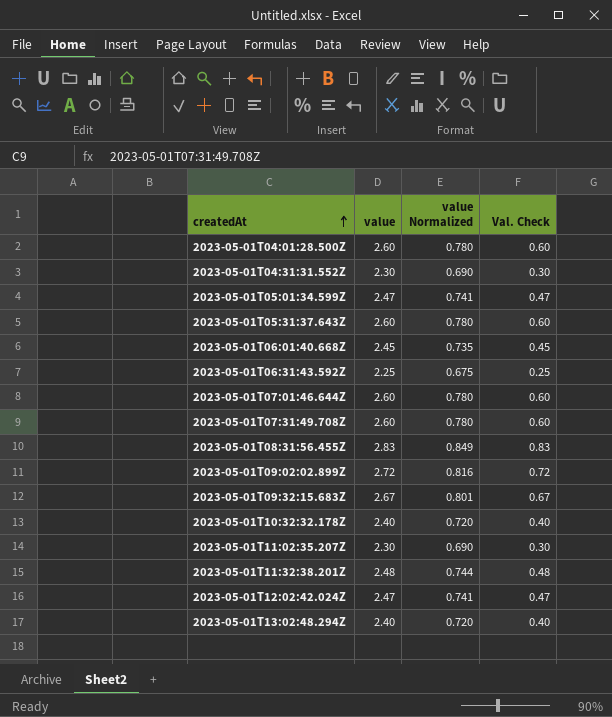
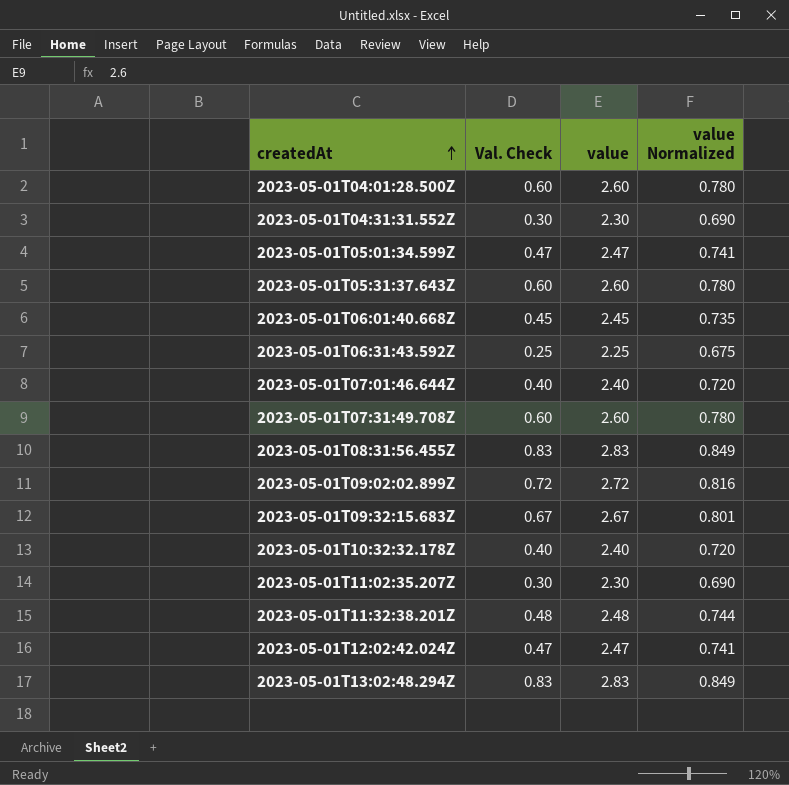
column Val. Check | position: 4 -> 2
2023-05-01T07:01:46.644Z | Val. Check: 0.60 -> 0.40
2023-05-01T07:01:46.644Z | value: 2.60 -> 2.40
2023-05-01T07:01:46.644Z | value Normalized: 0.780 -> 0.720
2023-05-01T13:02:48.294Z | Val. Check: 0.40 -> 0.83
2023-05-01T13:02:48.294Z | value: 2.40 -> 2.83
2023-05-01T13:02:48.294Z | value Normalized: 0.720 -> 0.849

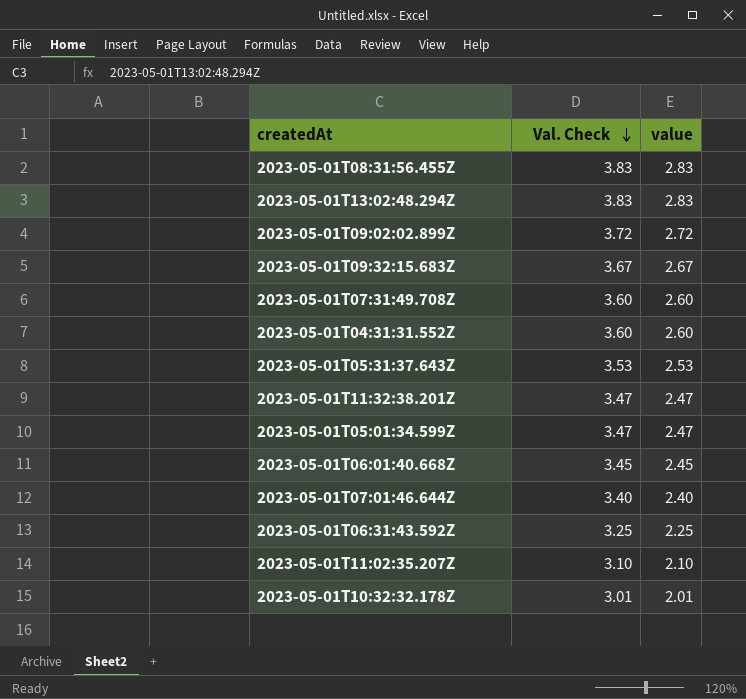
row order: createdAt ascending -> Val. Check descending
column value Normalized | formula: [value] * 0.3 -> none
column Val. Check | formula: [value] - 2 -> [value] + 1
row 2023-05-01T04:01:28.500Z: 0.60 | 2.60 | 0.780 -> none
row 2023-05-01T12:02:42.024Z: 0.47 | 2.47 | 0.741 -> none
2023-05-01T04:31:31.552Z | value: 2.30 -> 2.60
2023-05-01T05:31:37.643Z | value: 2.60 -> 2.53
2023-05-01T11:32:38.201Z | value: 2.48 -> 2.47
2023-05-01T11:02:35.207Z | value: 2.30 -> 2.10
2023-05-01T10:32:32.178Z | value: 2.40 -> 2.01

